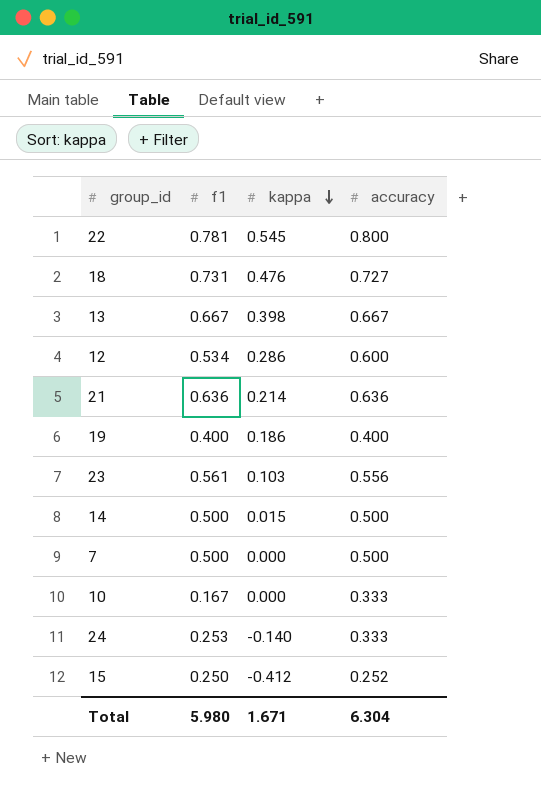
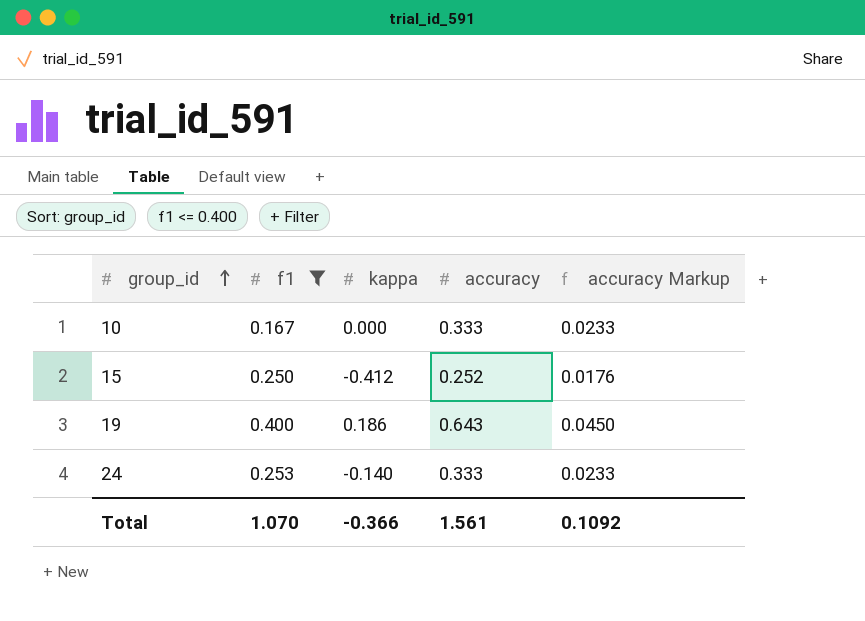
filter: none -> f1 <= 0.400
row order: kappa descending -> group_id ascending
column accuracy Markup | formula: none -> [accuracy] * 0.07
19 | accuracy: 0.400 -> 0.643
Total | f1: 5.980 -> 1.070
Total | kappa: 1.671 -> -0.366
Total | accuracy: 6.304 -> 1.561

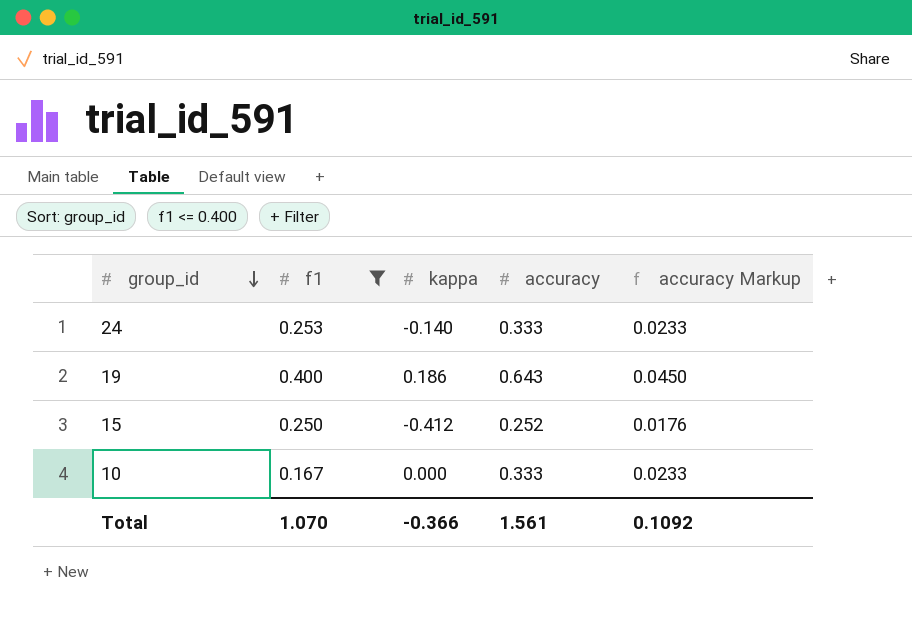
row order: group_id ascending -> group_id descending

